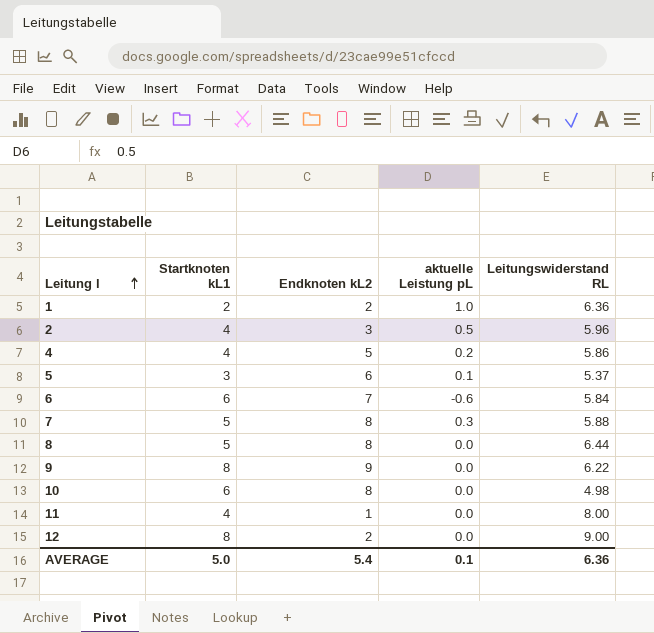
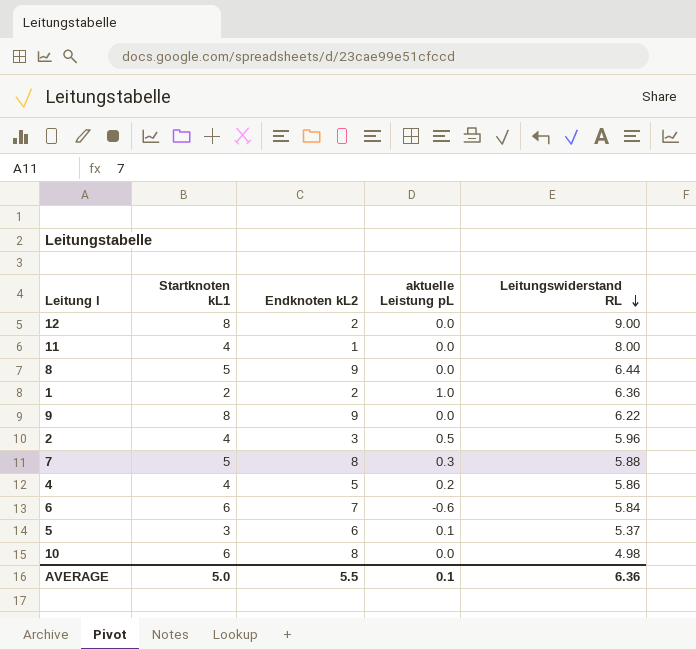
row order: Leitung l ascending -> Leitungswiderstand RL descending
8 | Endknoten kL2: 8 -> 9
AVERAGE | Endknoten kL2: 5.4 -> 5.5

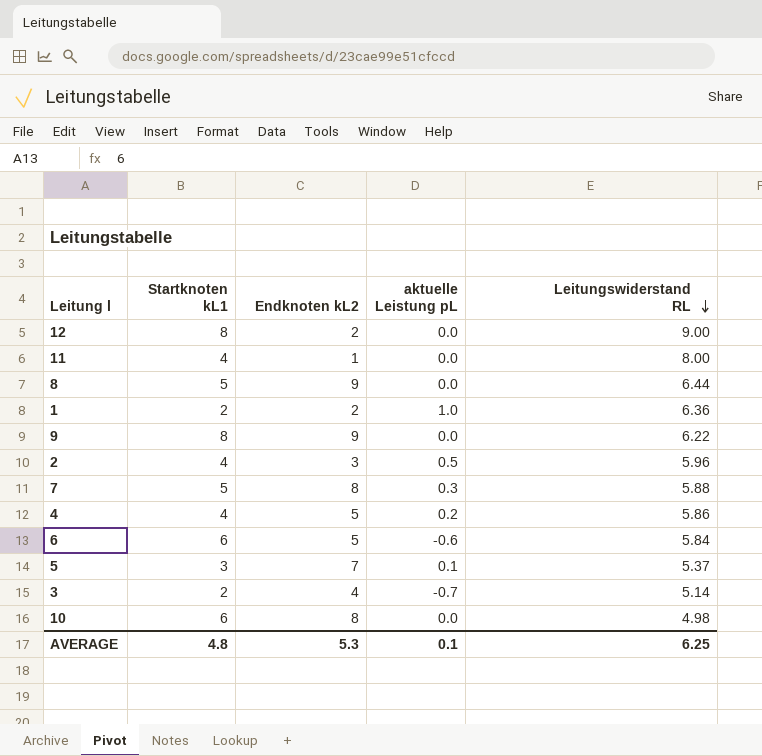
6 | Endknoten kL2: 7 -> 5
5 | Endknoten kL2: 6 -> 7
row 3: none -> 2 | 4 | -0.7 | 5.14
AVERAGE | Startknoten kL1: 5.0 -> 4.8
AVERAGE | Endknoten kL2: 5.5 -> 5.3
AVERAGE | Leitungswiderstand RL: 6.36 -> 6.25

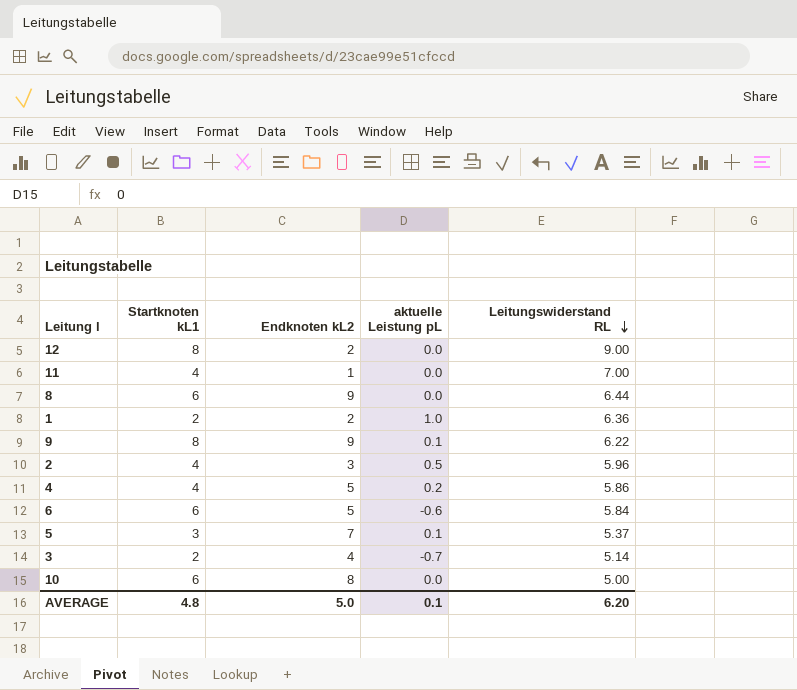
row 7: 5 | 8 | 0.3 | 5.88 -> none
11 | Leitungswiderstand RL: 8.00 -> 7.00
8 | Startknoten kL1: 5 -> 6
9 | aktuelle Leistung pL: 0.0 -> 0.1
10 | Leitungswiderstand RL: 4.98 -> 5.00
AVERAGE | Endknoten kL2: 5.3 -> 5.0
AVERAGE | Leitungswiderstand RL: 6.25 -> 6.20

